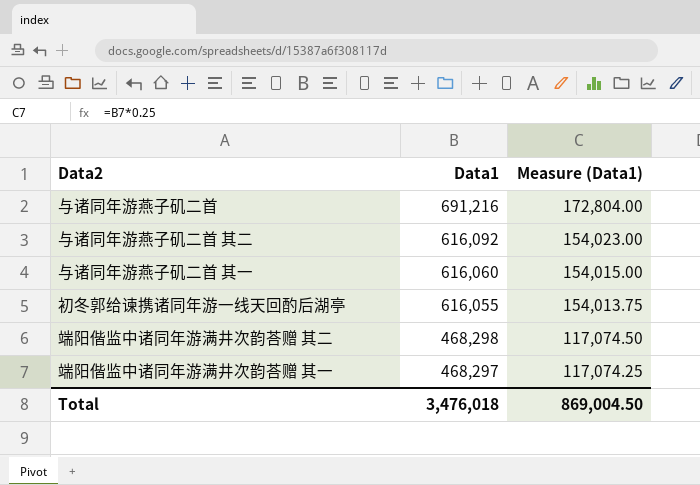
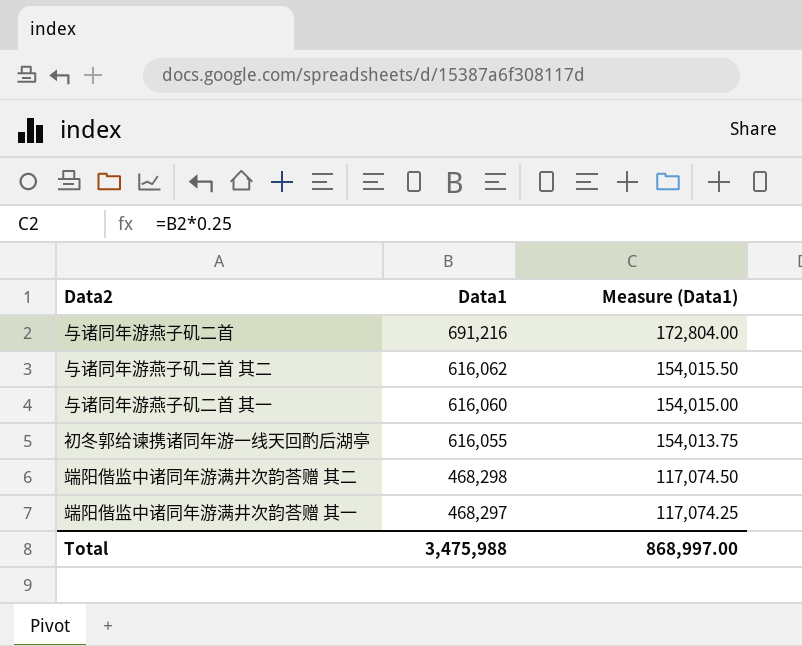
与诸同年游燕子矶二首 其二 | Data1: 616,092 -> 616,062
与诸同年游燕子矶二首 其二 | Measure (Data1): 154,023.00 -> 154,015.50
Total | Data1: 3,476,018 -> 3,475,988
Total | Measure (Data1): 869,004.50 -> 868,997.00

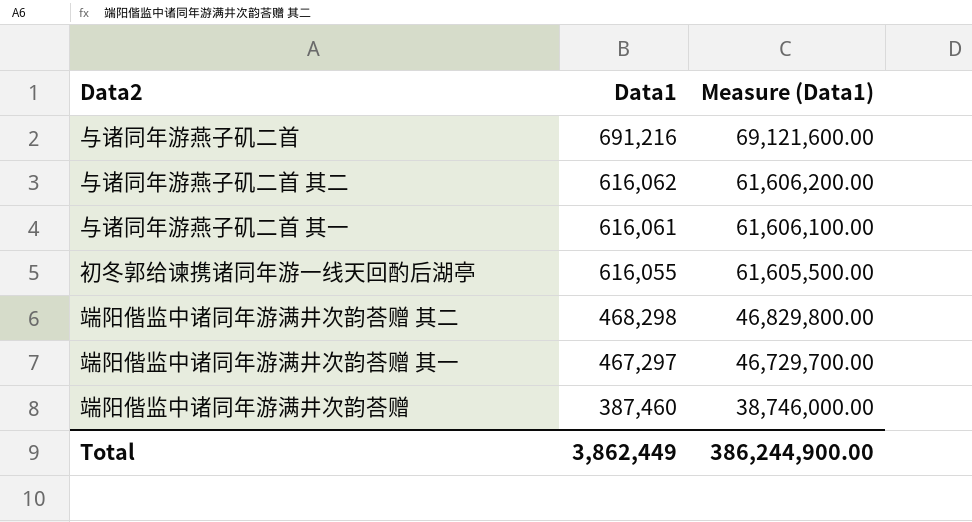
column Measure (Data1) | formula: [Data1] * 0.25 -> [Data1] * 100
与诸同年游燕子矶二首 其一 | Data1: 616,060 -> 616,061
端阳偕监中诸同年游满井次韵荅赠 其一 | Data1: 468,297 -> 467,297
row 端阳偕监中诸同年游满井次韵荅赠: none -> 387,460 | 38,746,000.00
Total | Data1: 3,475,988 -> 3,862,449
Total | Measure (Data1): 868,997.00 -> 386,244,900.00

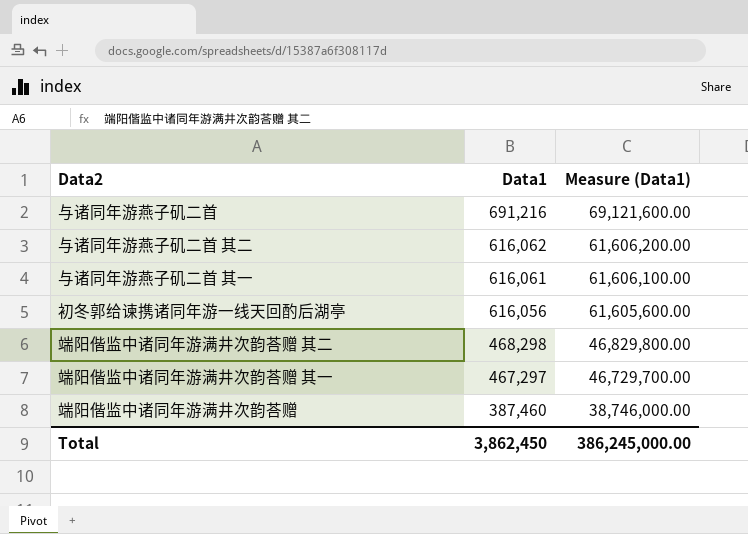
初冬郭给谏携诸同年游一线天回酌后湖亭 | Data1: 616,055 -> 616,056
初冬郭给谏携诸同年游一线天回酌后湖亭 | Measure (Data1): 61,605,500.00 -> 61,605,600.00
Total | Data1: 3,862,449 -> 3,862,450
Total | Measure (Data1): 386,244,900.00 -> 386,245,000.00

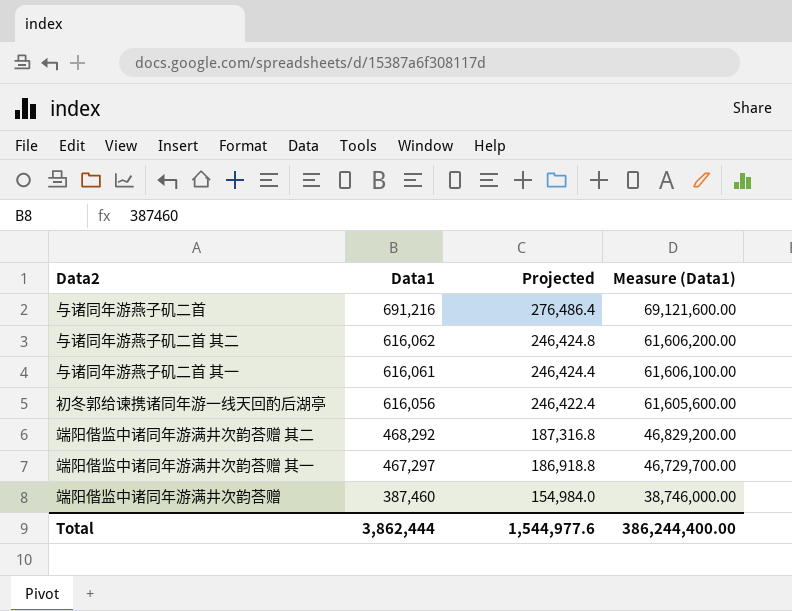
column Projected | formula: none -> [Data1] * 0.4
端阳偕监中诸同年游满井次韵荅赠 其二 | Data1: 468,298 -> 468,292
端阳偕监中诸同年游满井次韵荅赠 其二 | Measure (Data1): 46,829,800.00 -> 46,829,200.00
Total | Data1: 3,862,450 -> 3,862,444
Total | Measure (Data1): 386,245,000.00 -> 386,244,400.00

